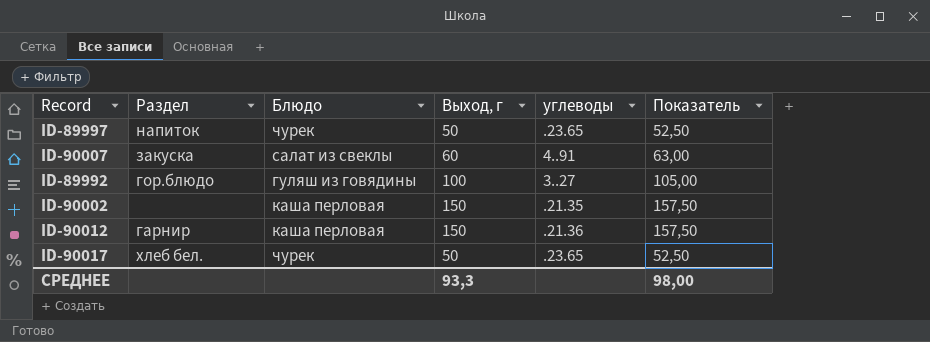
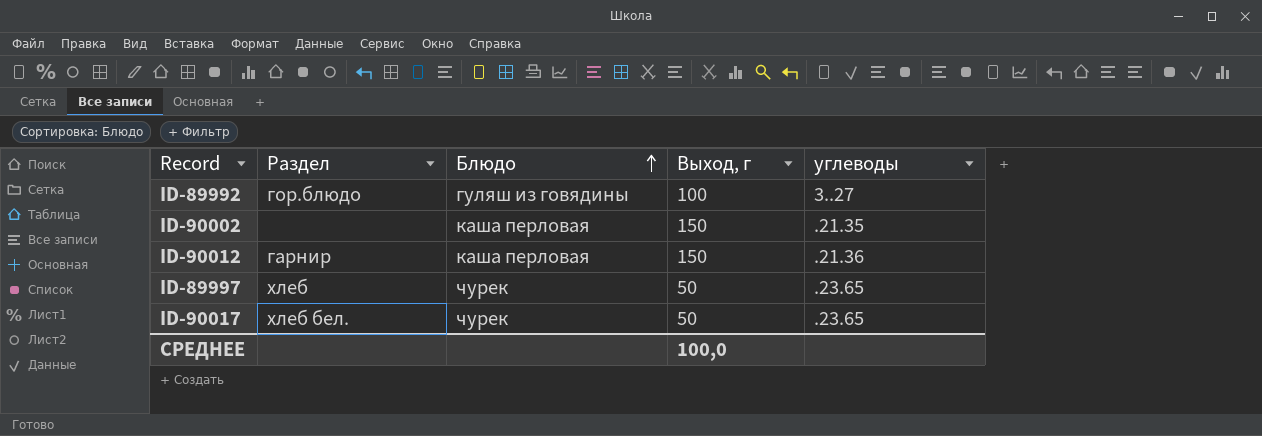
row order: none -> Блюдо ascending
column Показатель | formula: [Выход, г] * 1,05 -> none
row ID-90007: закуска | салат из свеклы | 60 | 4..91 | 63,00 -> none
ID-89997 | Раздел: напиток -> хлеб
СРЕДНЕЕ | Выход, г: 93,3 -> 100,0

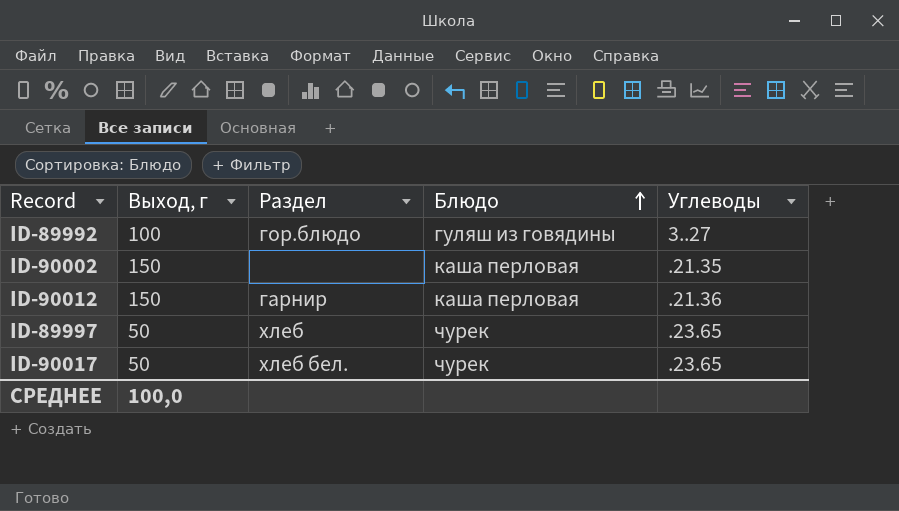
column Выход, г | position: 4 -> 2
column name: углеводы -> Углеводы

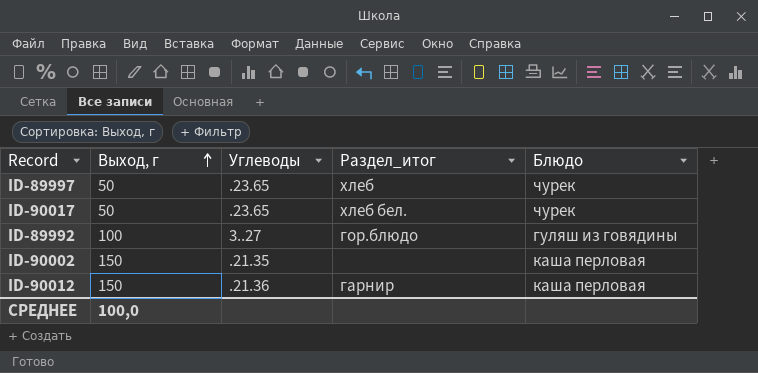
row order: Блюдо ascending -> Выход, г ascending
column Углеводы | position: 5 -> 3
column name: Раздел -> Раздел_итог

